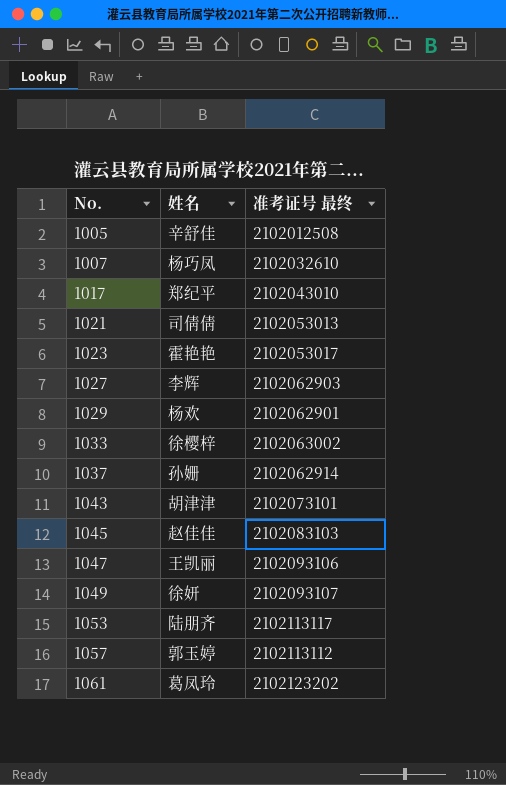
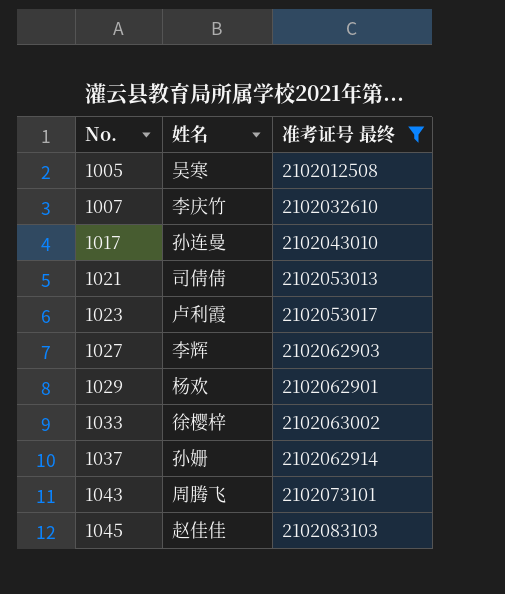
filter: none -> 准考证号 最终 <= 2102083103
1005 | 姓名: 辛舒佳 -> 吴寒
1007 | 姓名: 杨巧凤 -> 李庆竹
1017 | 姓名: 郑纪平 -> 孙连曼
1023 | 姓名: 霍艳艳 -> 卢利霞
1043 | 姓名: 胡津津 -> 周腾飞

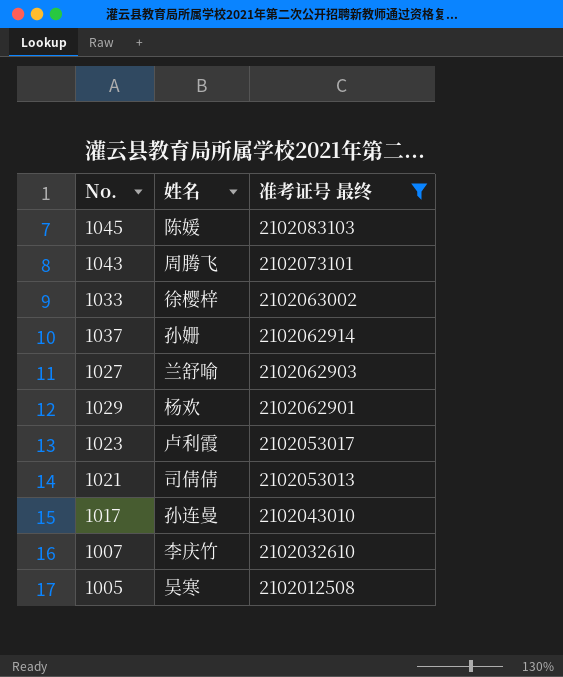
row order: No. ascending -> 准考证号 最终 descending
1045 | 姓名: 赵佳佳 -> 陈媛
1027 | 姓名: 李辉 -> 兰舒喻

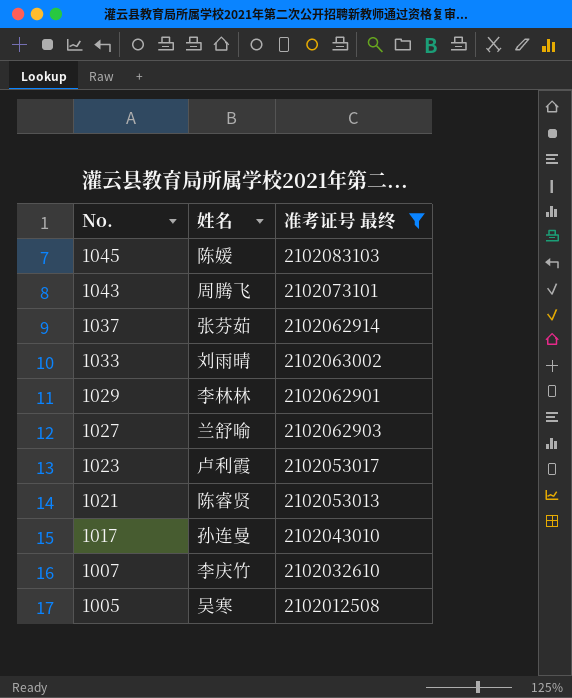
row order: 准考证号 最终 descending -> No. descending
1037 | 姓名: 孙姗 -> 张芬茹
1033 | 姓名: 徐樱梓 -> 刘雨晴
1029 | 姓名: 杨欢 -> 李林林
1021 | 姓名: 司倩倩 -> 陈睿贤

